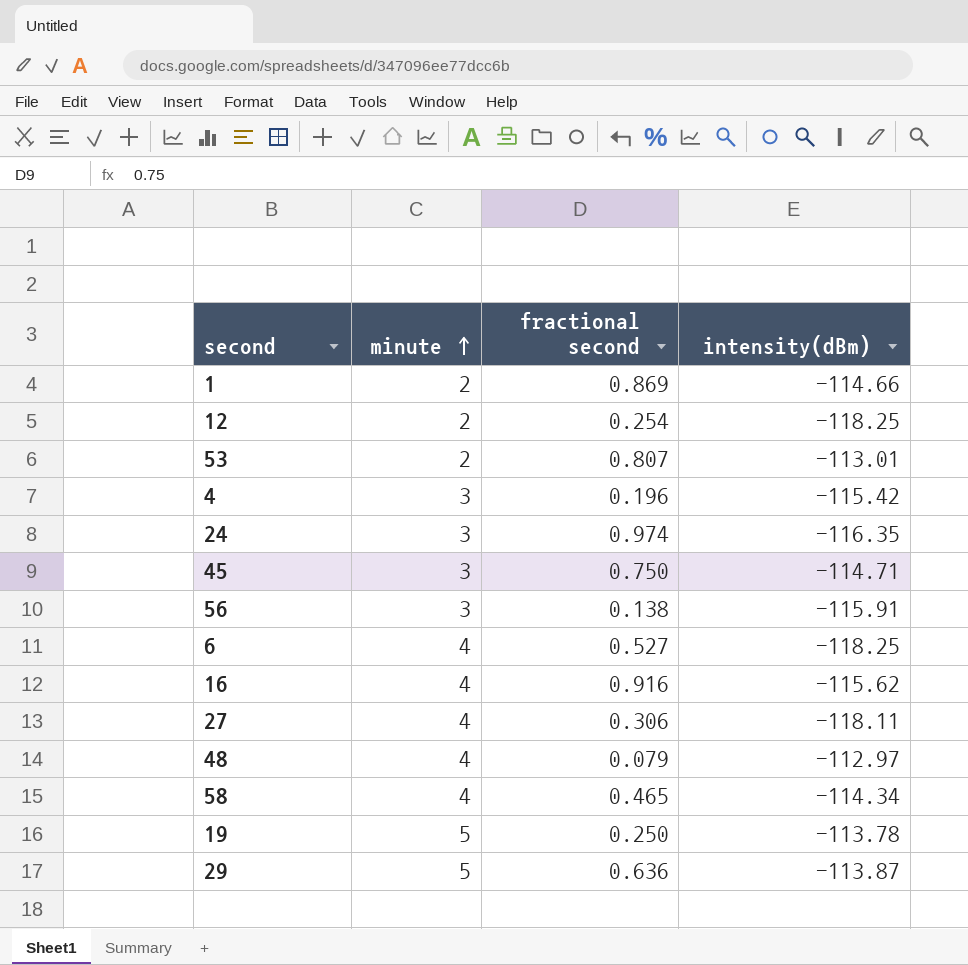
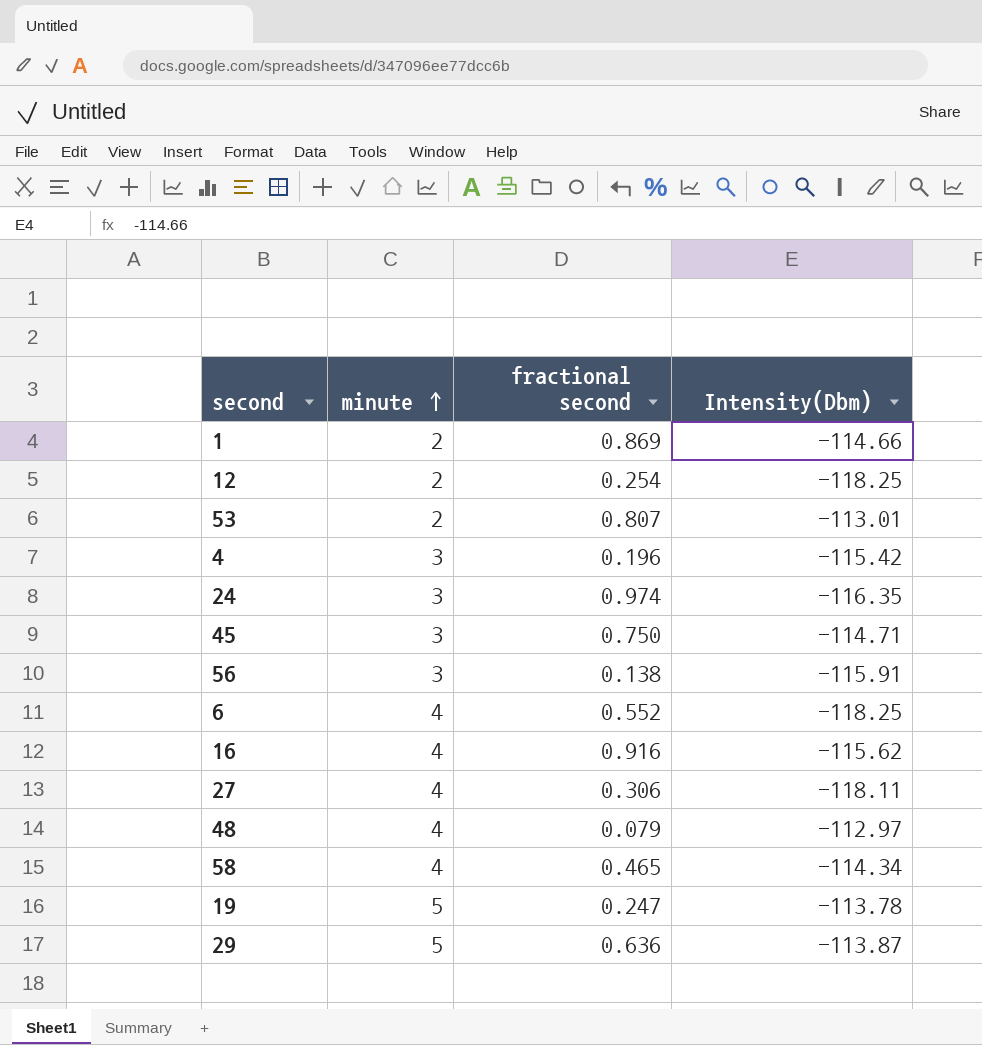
column name: intensity(dBm) -> Intensity(Dbm)
6 | fractional second: 0.527 -> 0.552
19 | fractional second: 0.250 -> 0.247

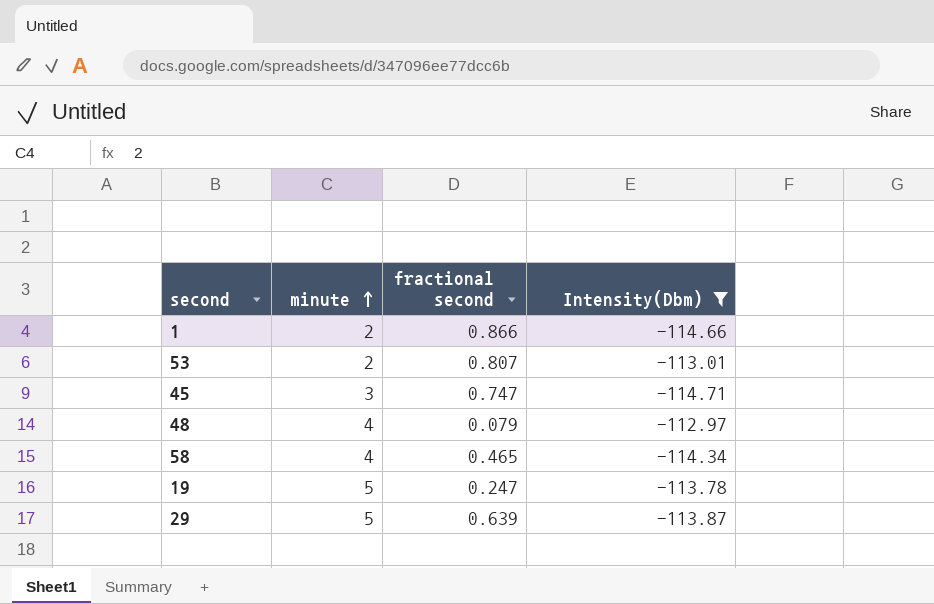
filter: none -> Intensity(Dbm) >= -114.71
1 | fractional second: 0.869 -> 0.866
45 | fractional second: 0.750 -> 0.747
29 | fractional second: 0.636 -> 0.639

